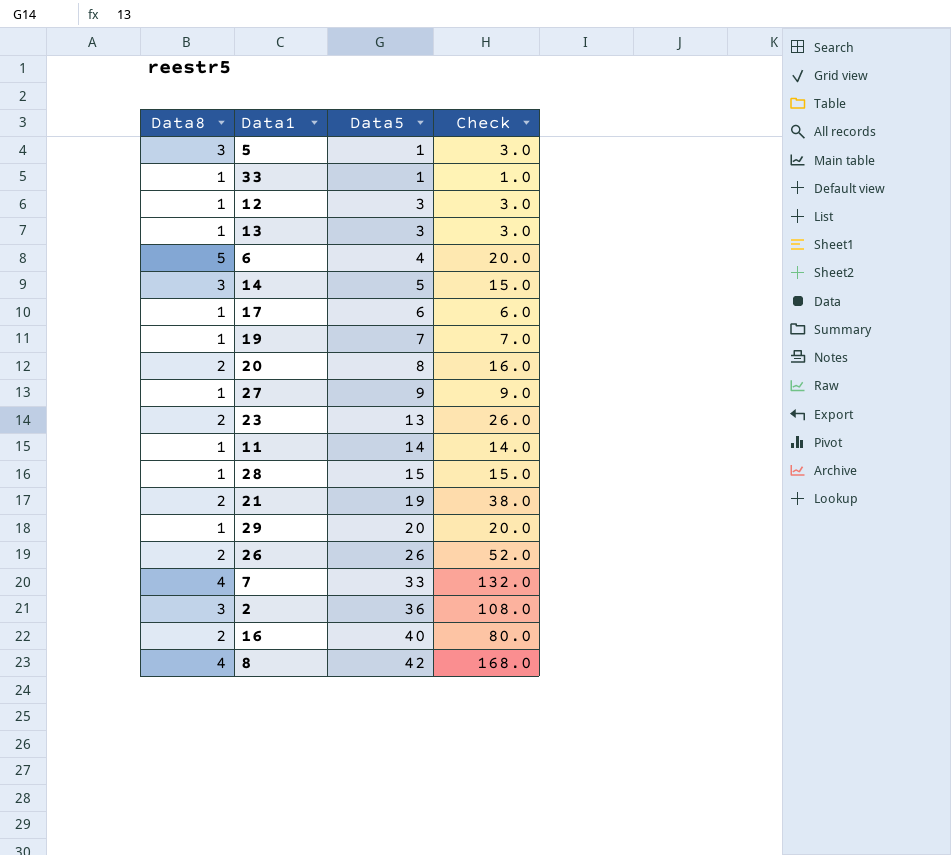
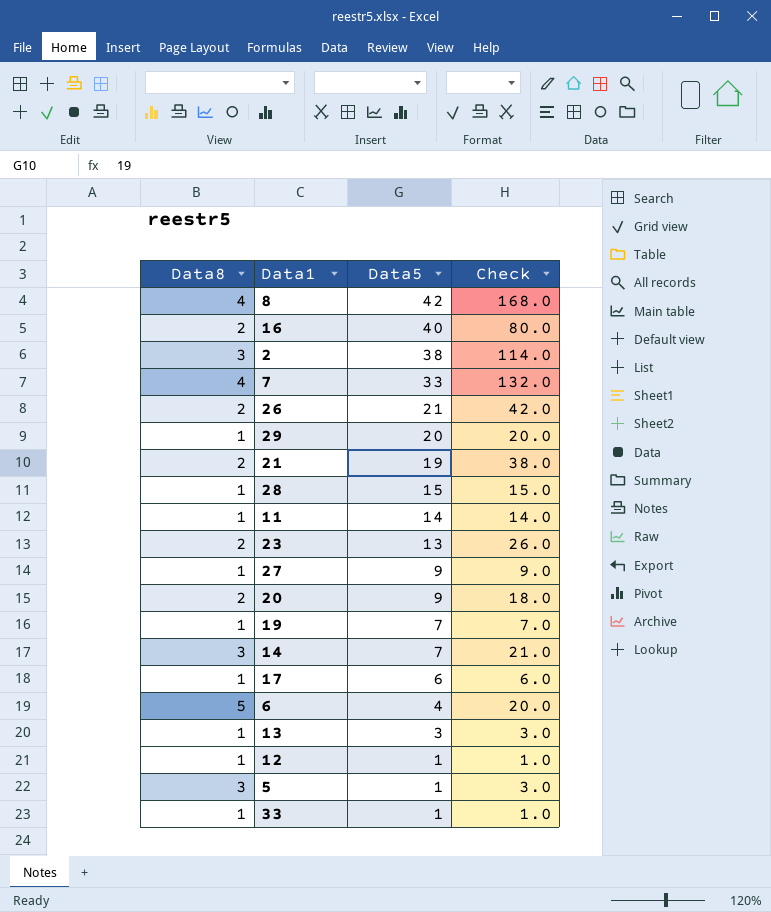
row order: Data5 ascending -> Data5 descending
2 | Data5: 36 -> 38
2 | Check: 108.0 -> 114.0
26 | Data5: 26 -> 21
26 | Check: 52.0 -> 42.0
20 | Data5: 8 -> 9
20 | Check: 16.0 -> 18.0
14 | Data5: 5 -> 7
14 | Check: 15.0 -> 21.0
12 | Data5: 3 -> 1
12 | Check: 3.0 -> 1.0

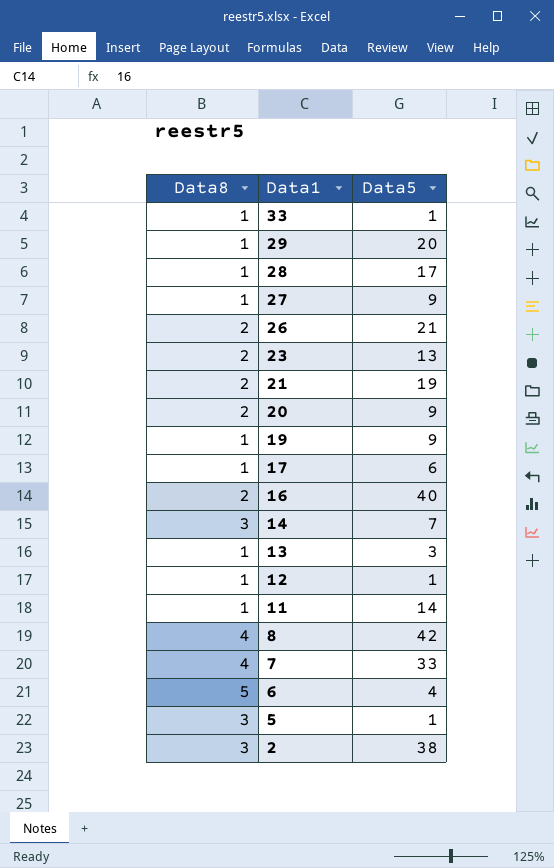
row order: Data5 descending -> Data1 descending
column Check | formula: [Data8] * [Data5] -> none
28 | Data5: 15 -> 17
19 | Data5: 7 -> 9

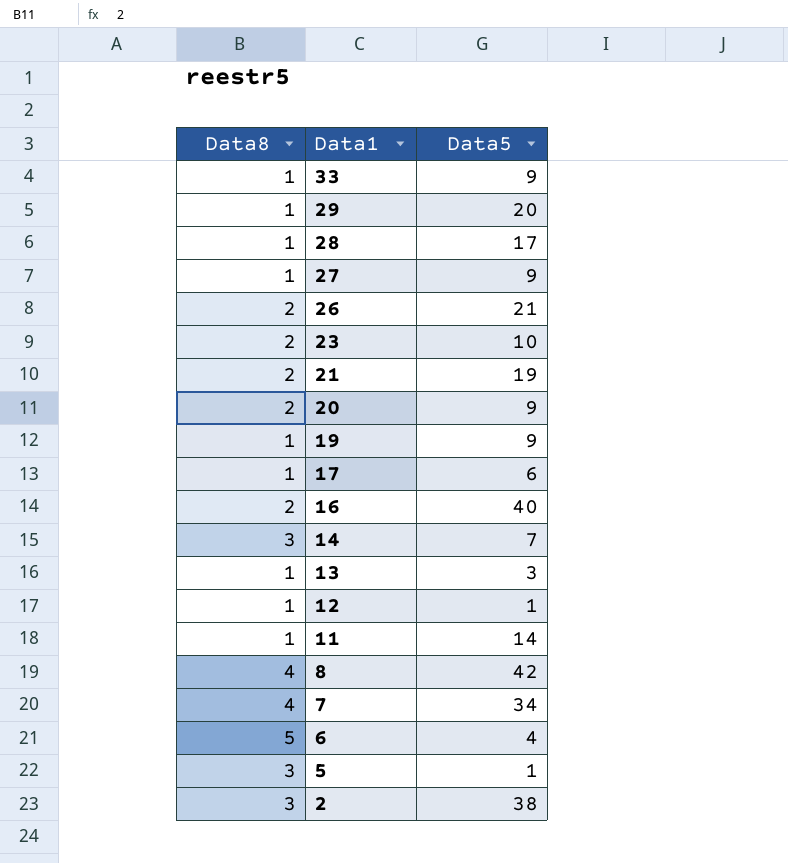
33 | Data5: 1 -> 9
23 | Data5: 13 -> 10
7 | Data5: 33 -> 34

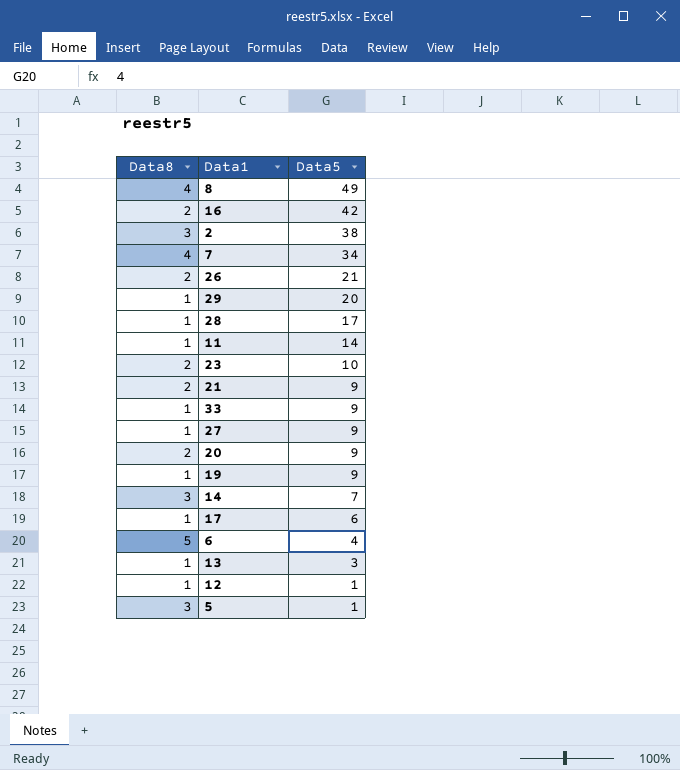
row order: Data1 descending -> Data5 descending
8 | Data5: 42 -> 49
16 | Data5: 40 -> 42
21 | Data5: 19 -> 9

